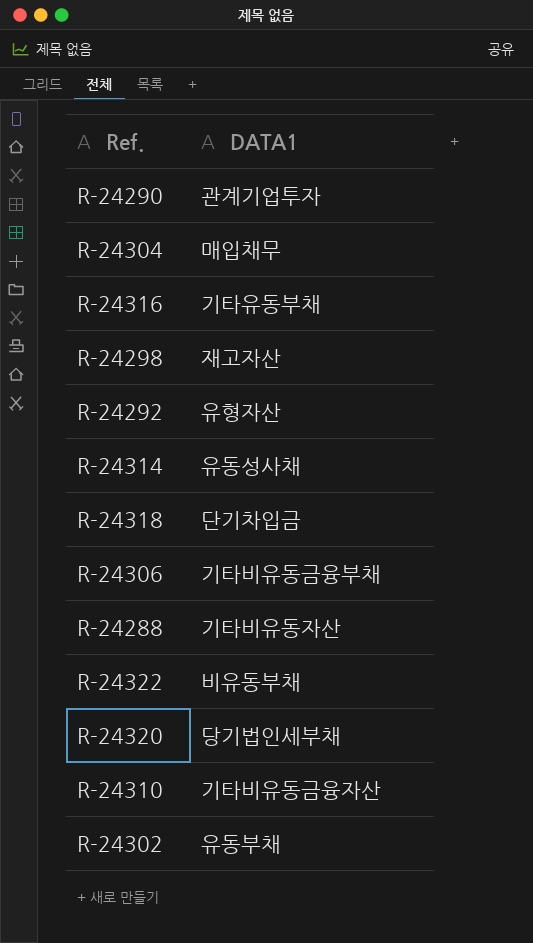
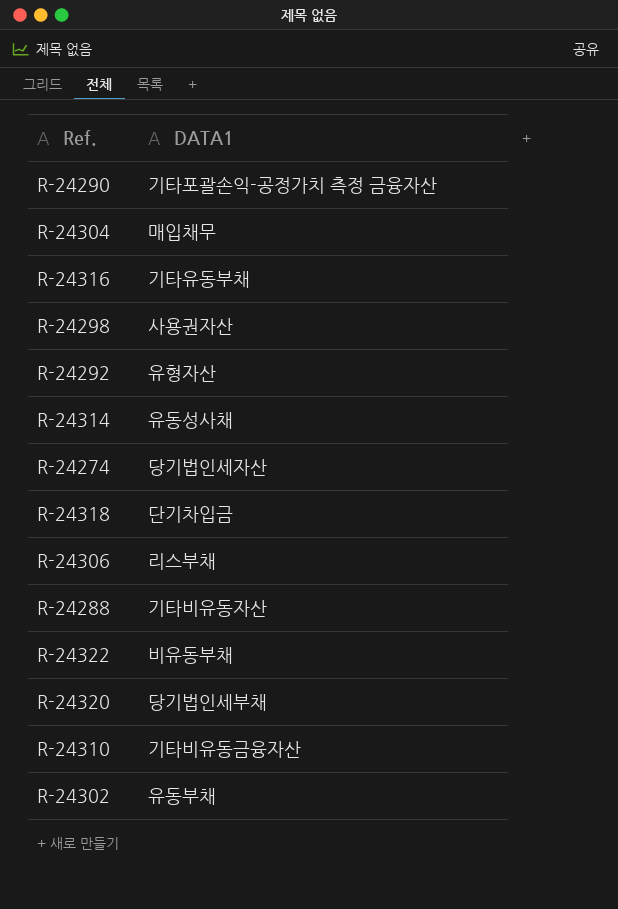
R-24290 | DATA1: 관계기업투자 -> 기타포괄손익-공정가치 측정 금융자산
R-24298 | DATA1: 재고자산 -> 사용권자산
row R-24274: none -> 당기법인세자산
R-24306 | DATA1: 기타비유동금융부채 -> 리스부채

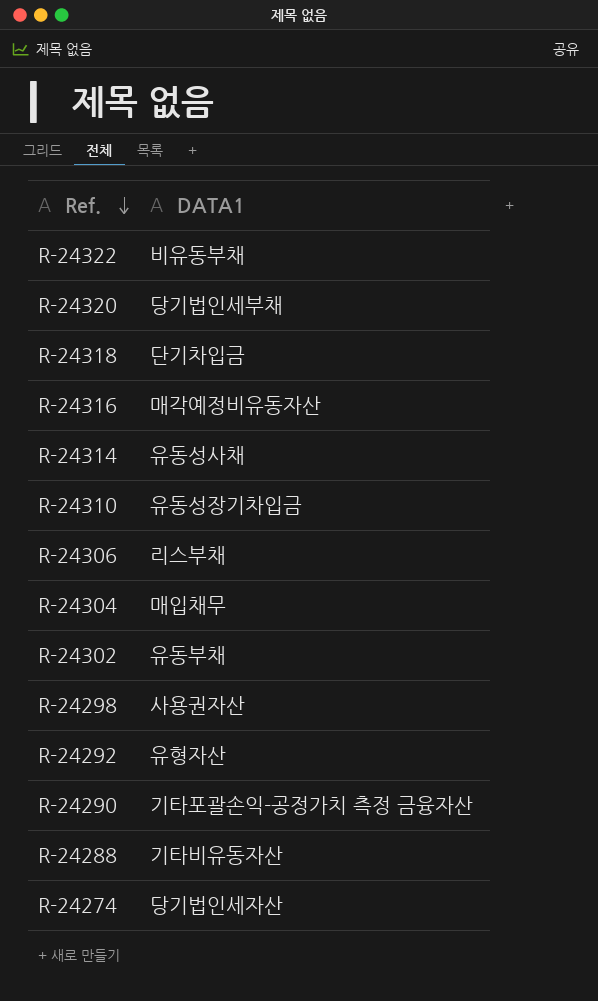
row order: none -> Ref. descending
R-24316 | DATA1: 기타유동부채 -> 매각예정비유동자산
R-24310 | DATA1: 기타비유동금융자산 -> 유동성장기차입금

